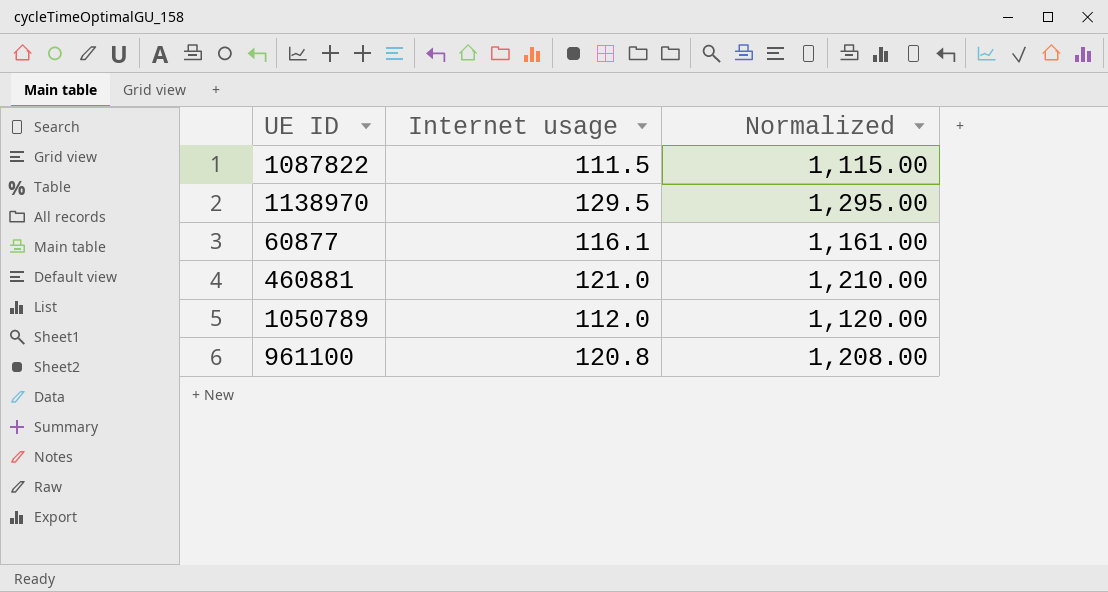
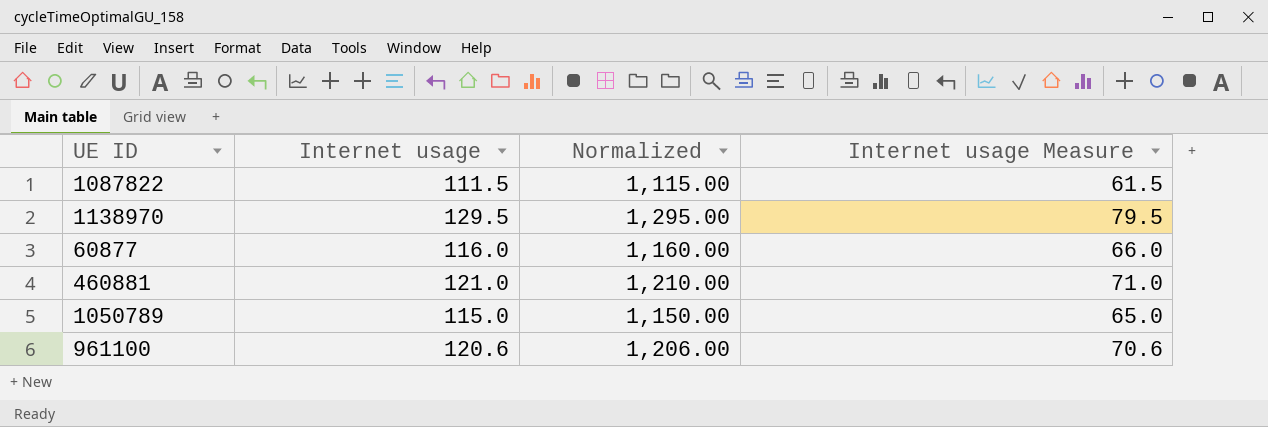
column Internet usage Measure | formula: none -> [Internet usage] - 50
60877 | Internet usage: 116.1 -> 116.0
60877 | Normalized: 1,161.00 -> 1,160.00
1050789 | Internet usage: 112.0 -> 115.0
1050789 | Normalized: 1,120.00 -> 1,150.00
961100 | Internet usage: 120.8 -> 120.6
961100 | Normalized: 1,208.00 -> 1,206.00

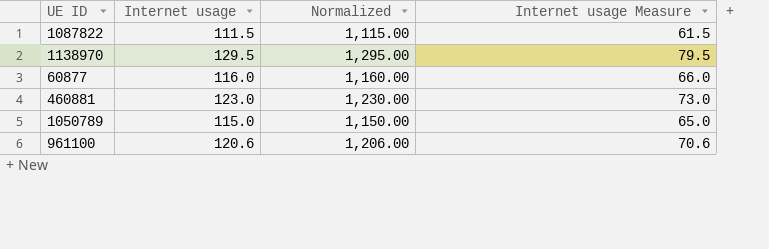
460881 | Internet usage: 121.0 -> 123.0
460881 | Normalized: 1,210.00 -> 1,230.00
460881 | Internet usage Measure: 71.0 -> 73.0

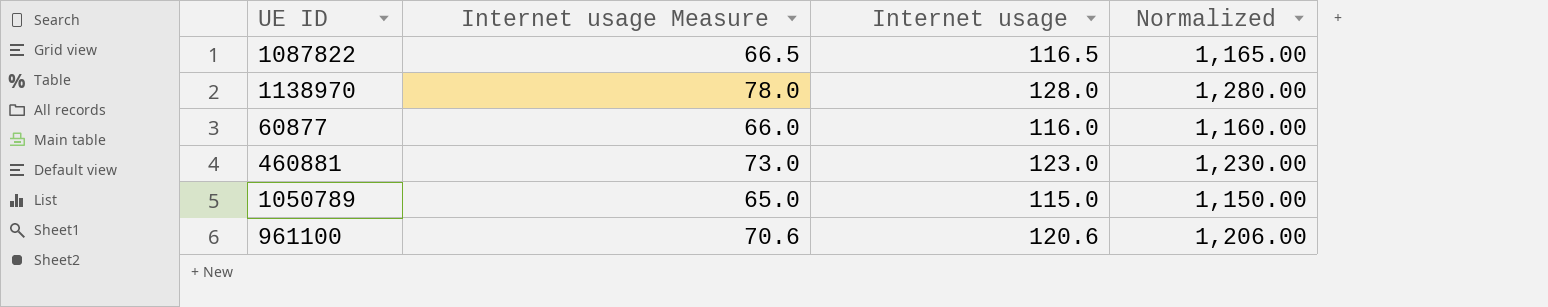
column Internet usage Measure | position: 4 -> 2
1087822 | Internet usage Measure: 61.5 -> 66.5
1087822 | Internet usage: 111.5 -> 116.5
1087822 | Normalized: 1,115.00 -> 1,165.00
1138970 | Internet usage Measure: 79.5 -> 78.0
1138970 | Internet usage: 129.5 -> 128.0
1138970 | Normalized: 1,295.00 -> 1,280.00

